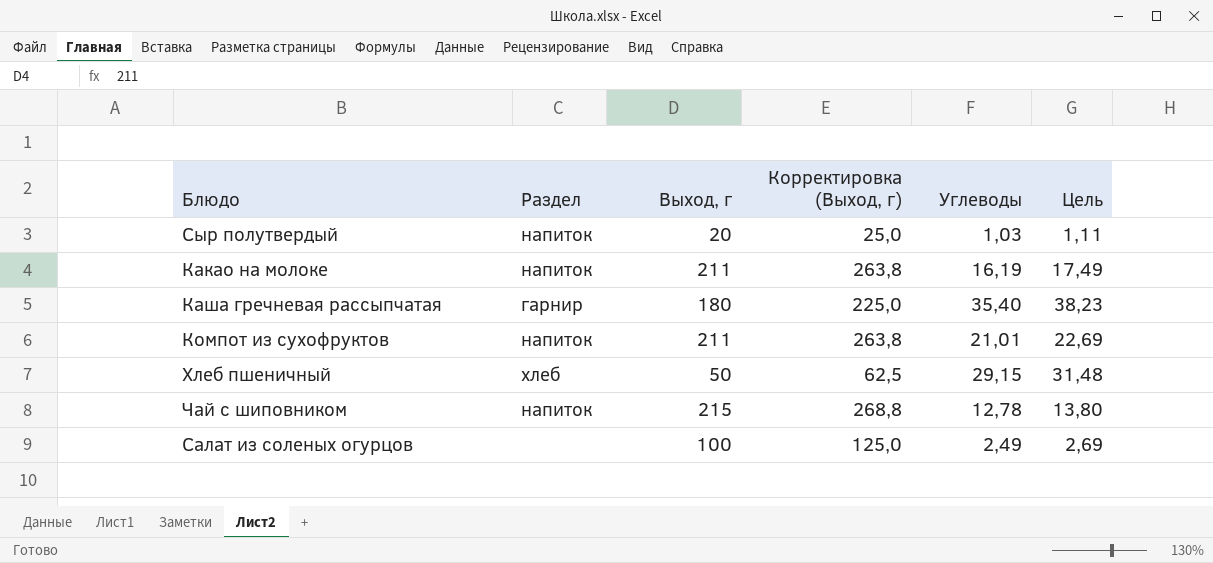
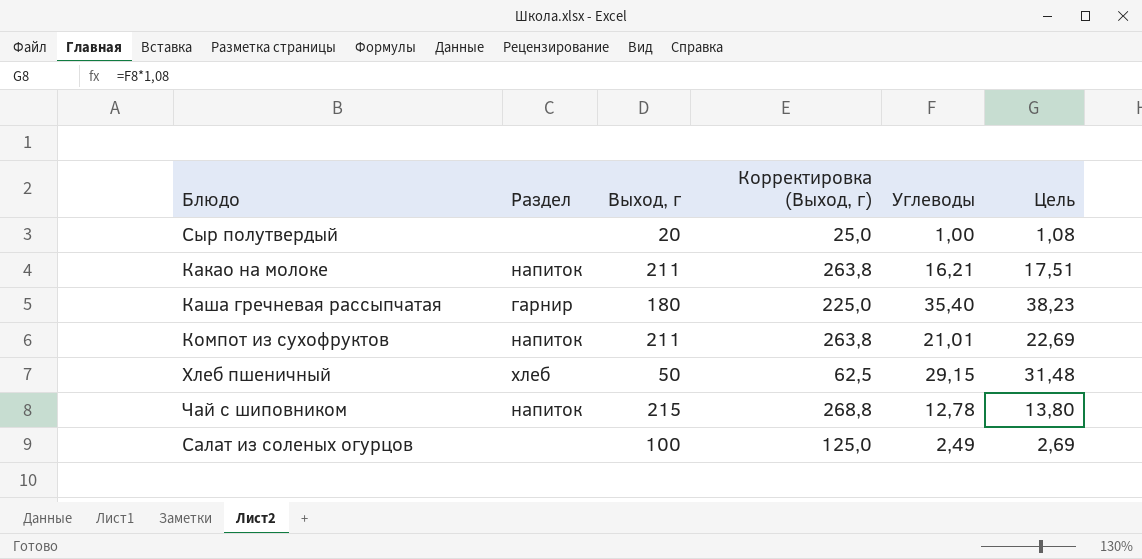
Сыр полутвердый | Раздел: напиток -> none
Сыр полутвердый | Углеводы: 1,03 -> 1,00
Сыр полутвердый | Цель: 1,11 -> 1,08
Какао на молоке | Углеводы: 16,19 -> 16,21
Какао на молоке | Цель: 17,49 -> 17,51

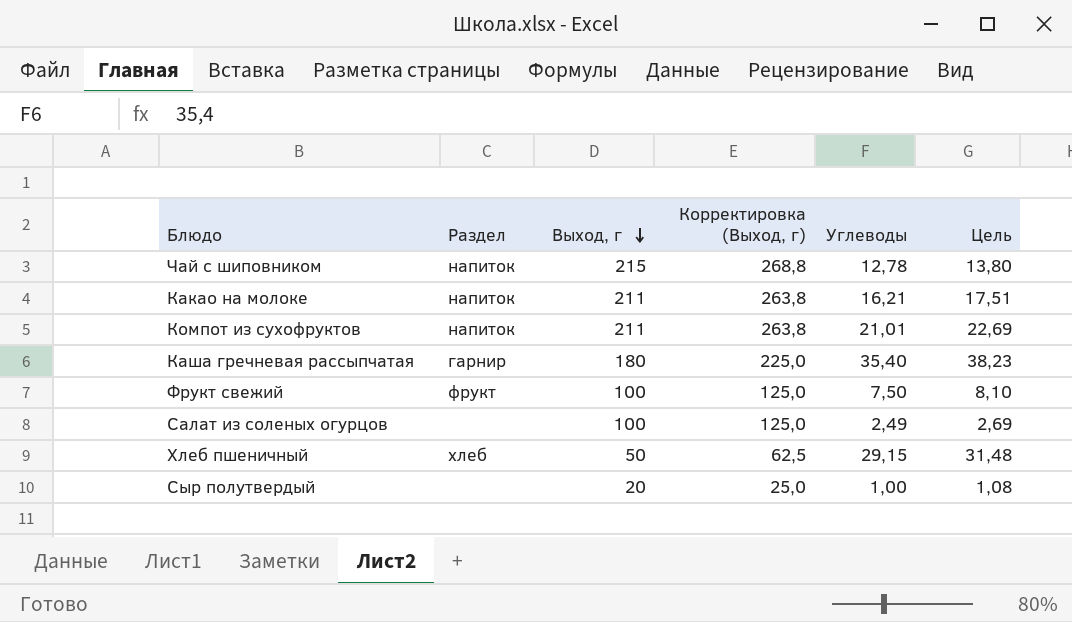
row order: none -> Выход, г descending
row Фрукт свежий: none -> фрукт | 100 | 125,0 | 7,50 | 8,10

